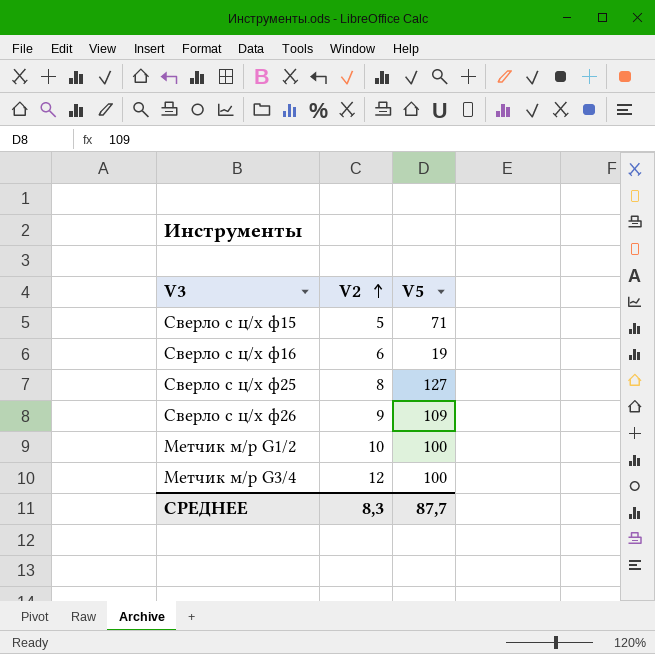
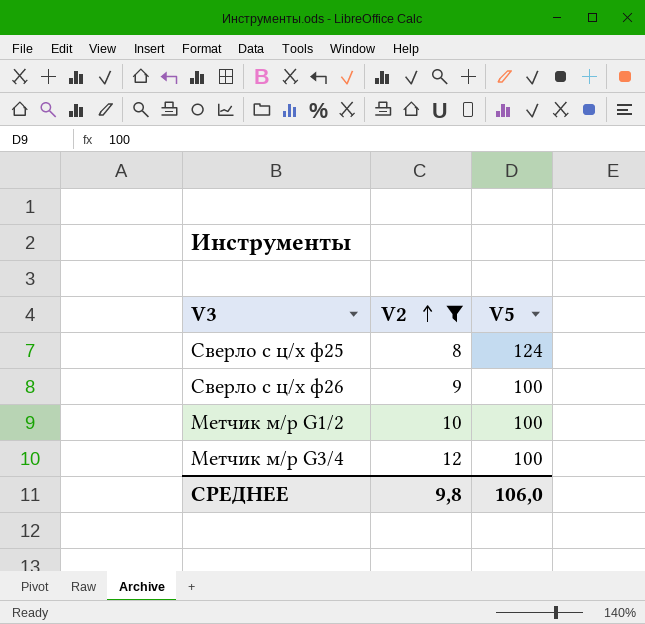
filter: none -> V2 >= 8
Сверло с ц/х ф25 | V5: 127 -> 124
Сверло с ц/х ф26 | V5: 109 -> 100
СРЕДНЕЕ | V2: 8,3 -> 9,8
СРЕДНЕЕ | V5: 87,7 -> 106,0

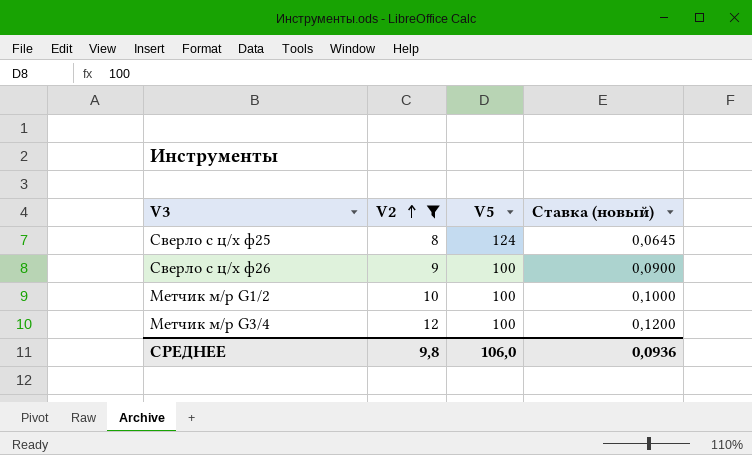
column Ставка (новый) | formula: none -> [V2] / [V5]

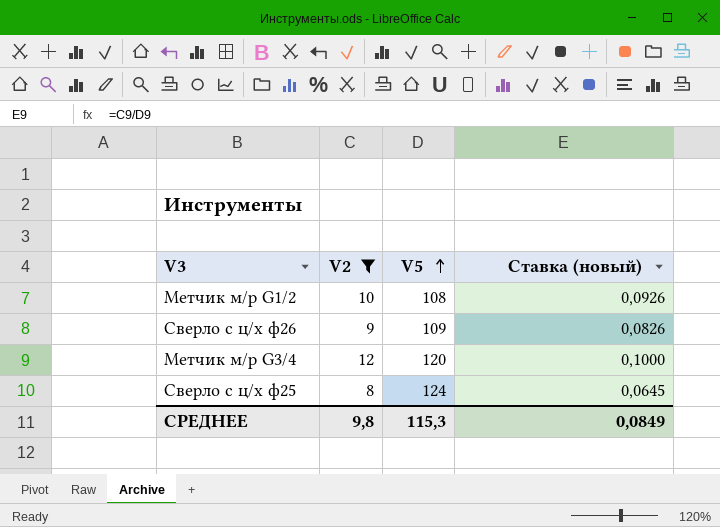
row order: V2 ascending -> V5 ascending
Метчик м/р G1/2 | V5: 100 -> 108
Метчик м/р G1/2 | Ставка (новый): 0,1000 -> 0,0926
Сверло с ц/х ф26 | V5: 100 -> 109
Сверло с ц/х ф26 | Ставка (новый): 0,0900 -> 0,0826
Метчик м/р G3/4 | V5: 100 -> 120
Метчик м/р G3/4 | Ставка (новый): 0,1200 -> 0,1000
СРЕДНЕЕ | V5: 106,0 -> 115,3
СРЕДНЕЕ | Ставка (новый): 0,0936 -> 0,0849

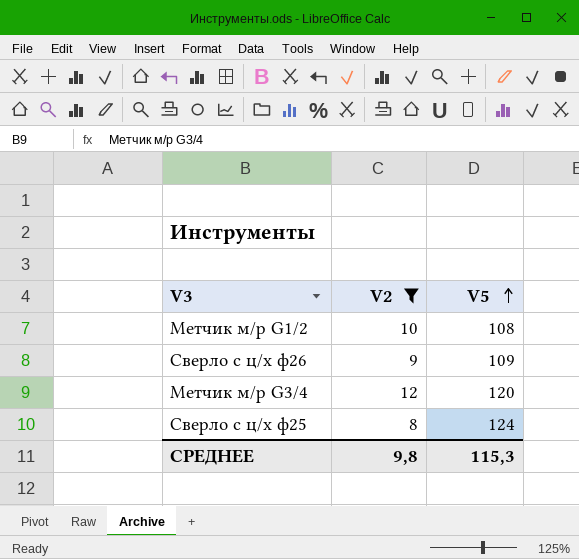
column Ставка (новый) | formula: [V2] / [V5] -> none

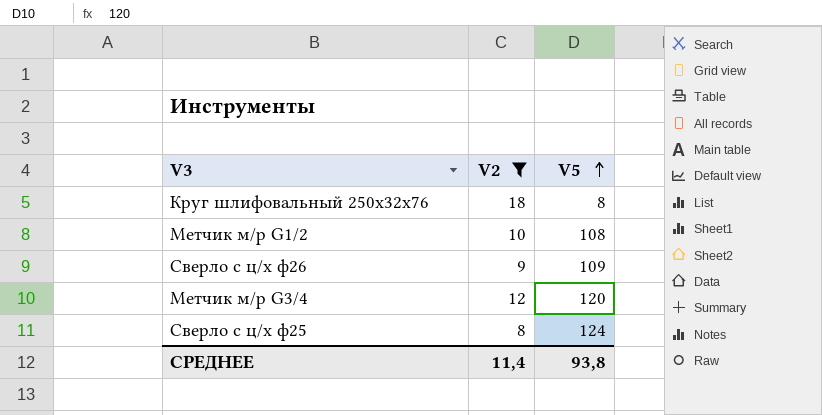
row Круг шлифовальный 250х32х76: none -> 18 | 8
СРЕДНЕЕ | V2: 9,8 -> 11,4
СРЕДНЕЕ | V5: 115,3 -> 93,8

